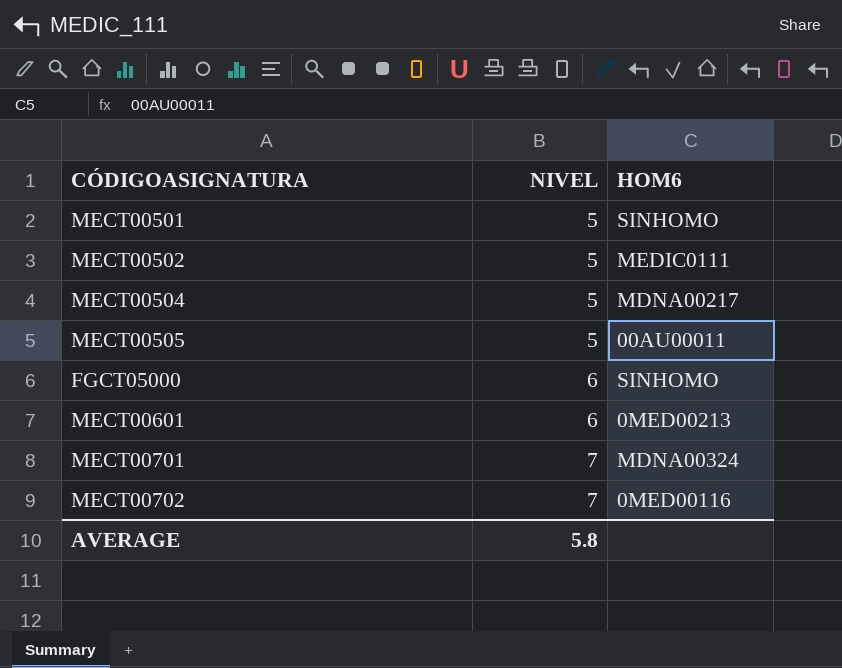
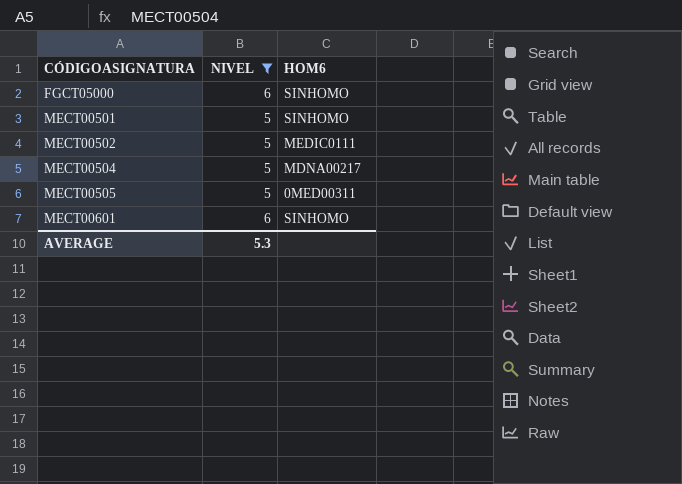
filter: none -> NIVEL != 7
row order: NIVEL ascending -> CÓDIGOASIGNATURA ascending
MECT00505 | HOM6: 00AU00011 -> 0MED00311
MECT00601 | HOM6: 0MED00213 -> SINHOMO
AVERAGE | NIVEL: 5.8 -> 5.3

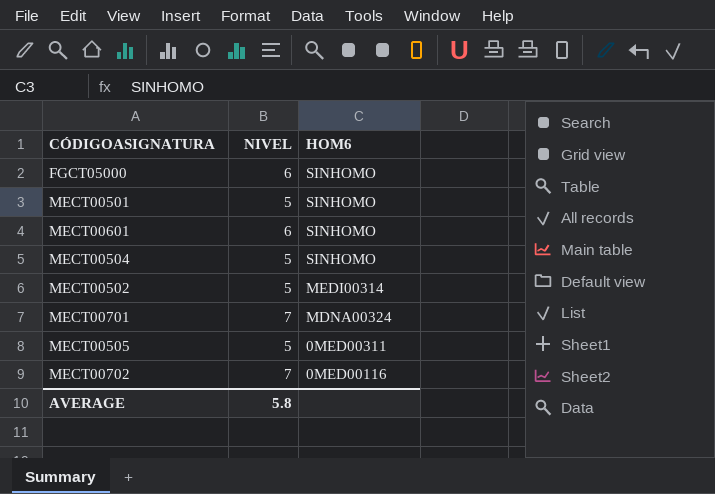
filter: NIVEL != 7 -> none
row order: CÓDIGOASIGNATURA ascending -> HOM6 descending
MECT00504 | HOM6: MDNA00217 -> SINHOMO
MECT00502 | HOM6: MEDIC0111 -> MEDI00314
AVERAGE | NIVEL: 5.3 -> 5.8

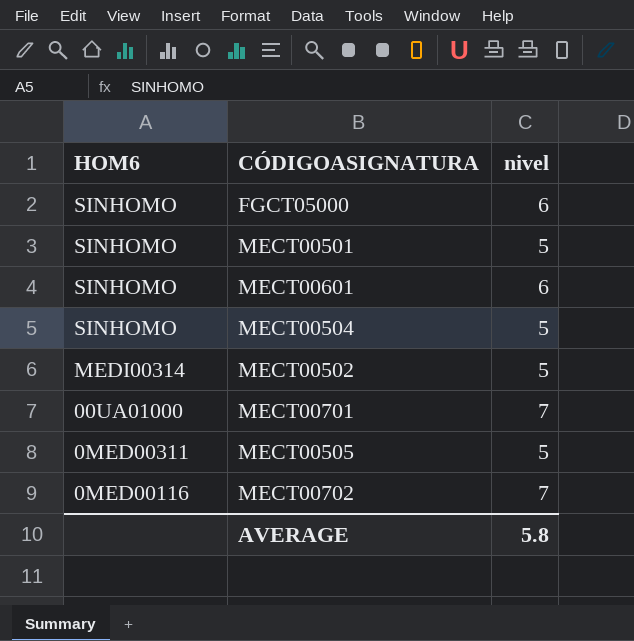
column HOM6 | position: 3 -> 1
column name: NIVEL -> nivel
MECT00701 | HOM6: MDNA00324 -> 00UA01000

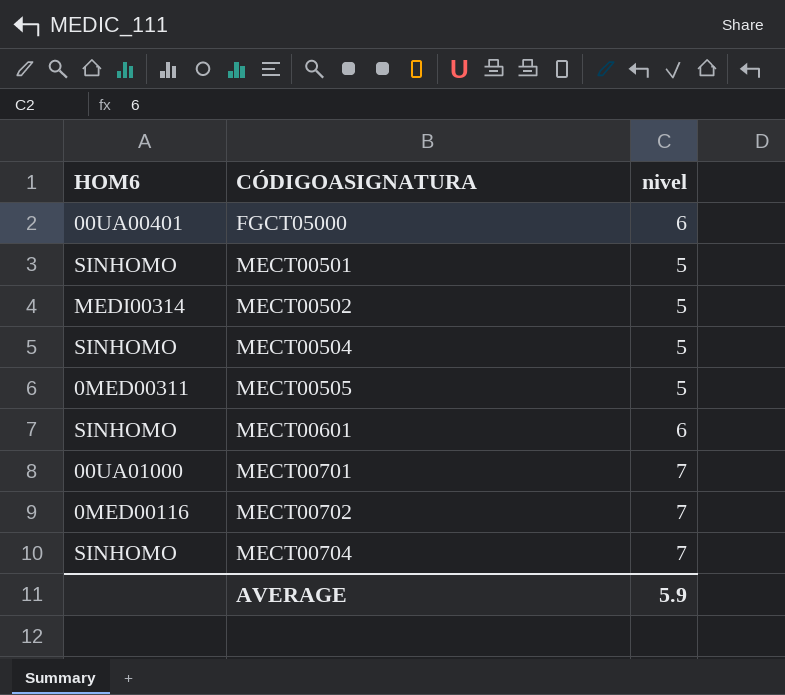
row order: HOM6 descending -> CÓDIGOASIGNATURA ascending
FGCT05000 | HOM6: SINHOMO -> 00UA00401
row MECT00704: none -> SINHOMO | 7
AVERAGE | nivel: 5.8 -> 5.9

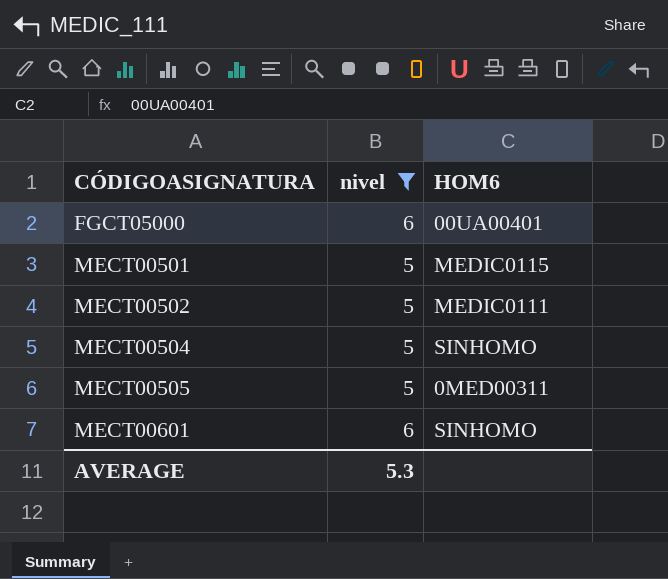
filter: none -> nivel != 7
column HOM6 | position: 1 -> 3
MECT00501 | HOM6: SINHOMO -> MEDIC0115
MECT00502 | HOM6: MEDI00314 -> MEDIC0111
AVERAGE | nivel: 5.9 -> 5.3

